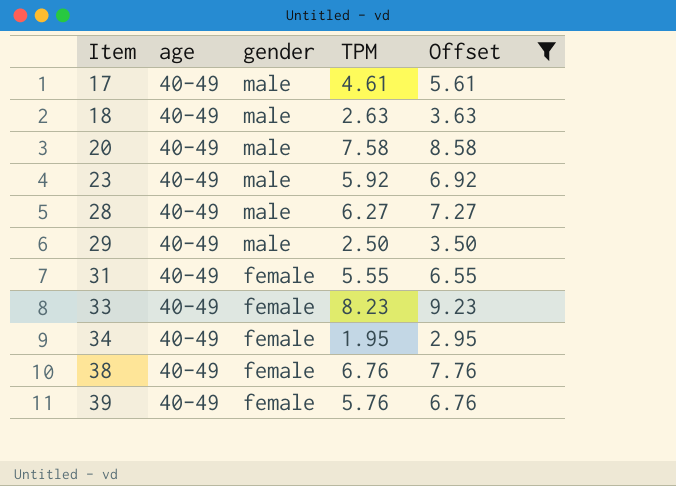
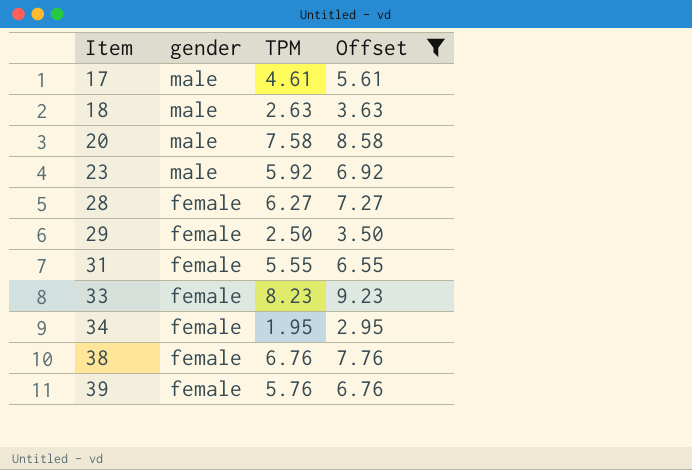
column age | position: 2 -> none
28 | gender: male -> female
29 | gender: male -> female

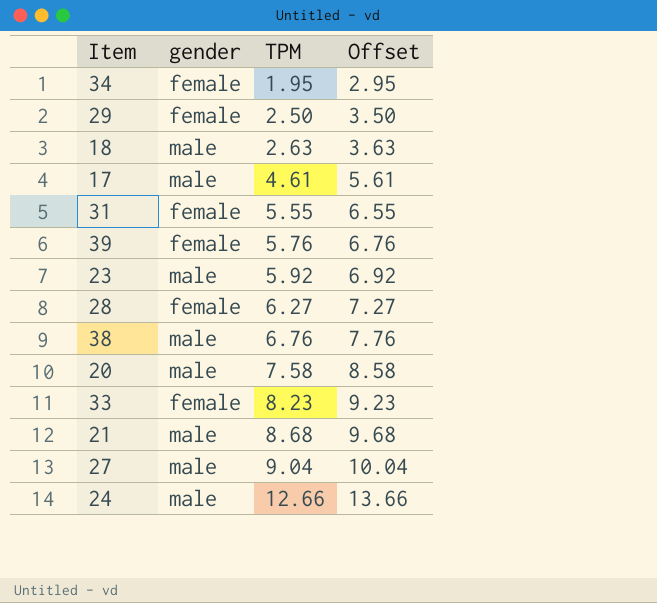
filter: Offset <= 9.23 -> none
row order: Item ascending -> TPM ascending
38 | gender: female -> male

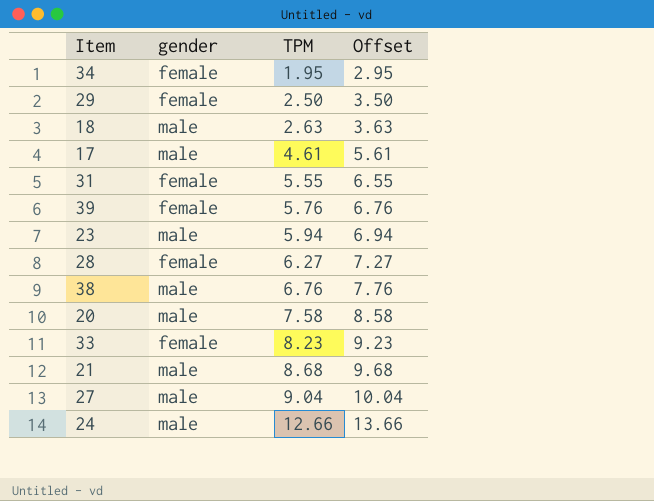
23 | TPM: 5.92 -> 5.94
23 | Offset: 6.92 -> 6.94

